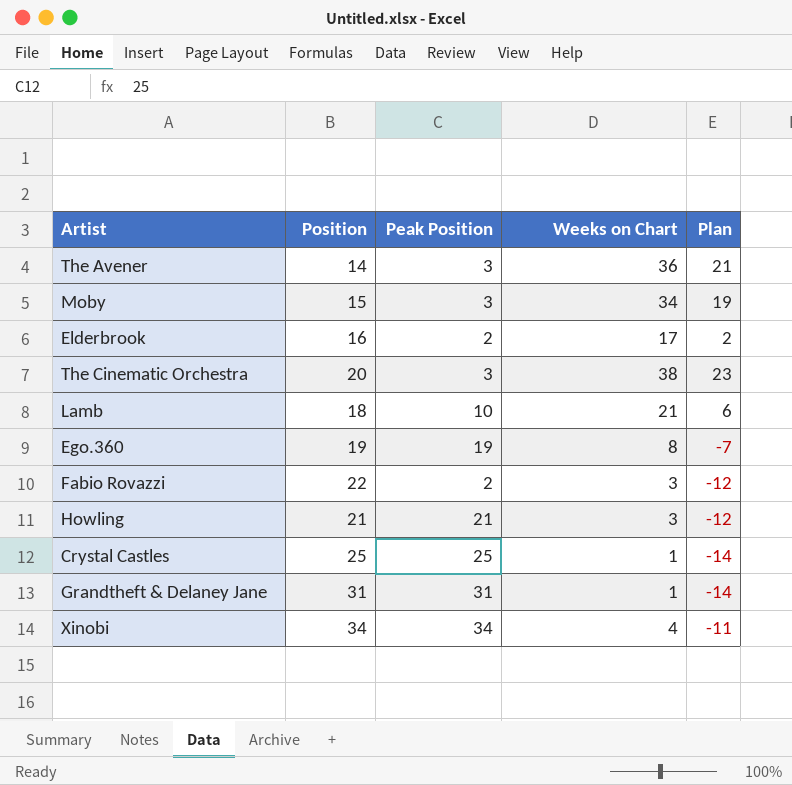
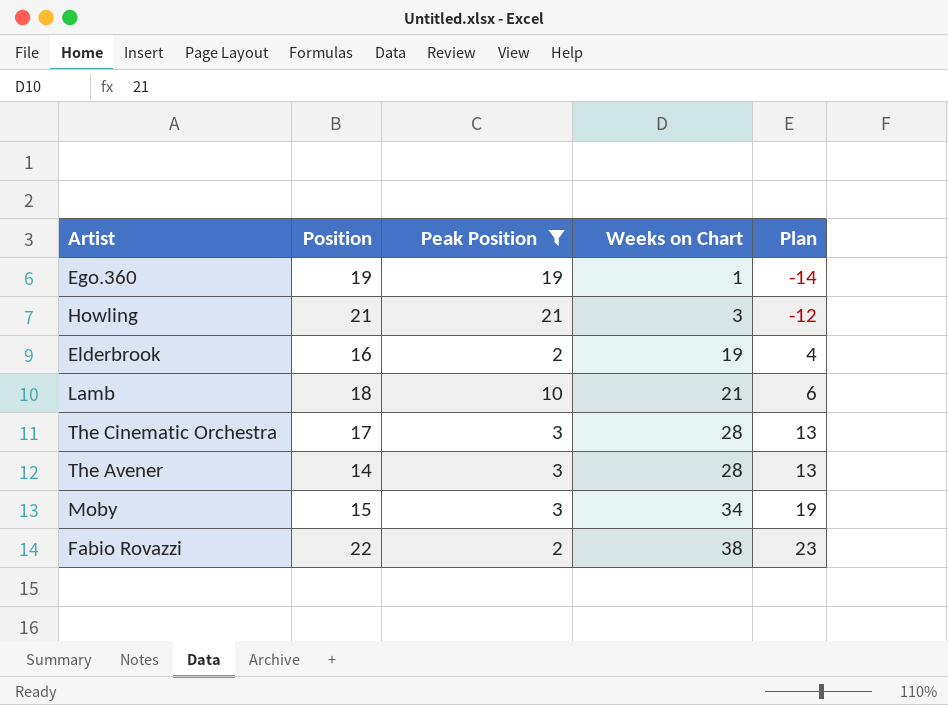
filter: none -> Peak Position <= 21
row order: none -> Weeks on Chart ascending
Ego.360 | Weeks on Chart: 8 -> 1
Ego.360 | Plan: -7 -> -14
Elderbrook | Weeks on Chart: 17 -> 19
Elderbrook | Plan: 2 -> 4
The Cinematic Orchestra | Position: 20 -> 17
The Cinematic Orchestra | Weeks on Chart: 38 -> 28
The Cinematic Orchestra | Plan: 23 -> 13
The Avener | Weeks on Chart: 36 -> 28
The Avener | Plan: 21 -> 13
Fabio Rovazzi | Weeks on Chart: 3 -> 38
Fabio Rovazzi | Plan: -12 -> 23

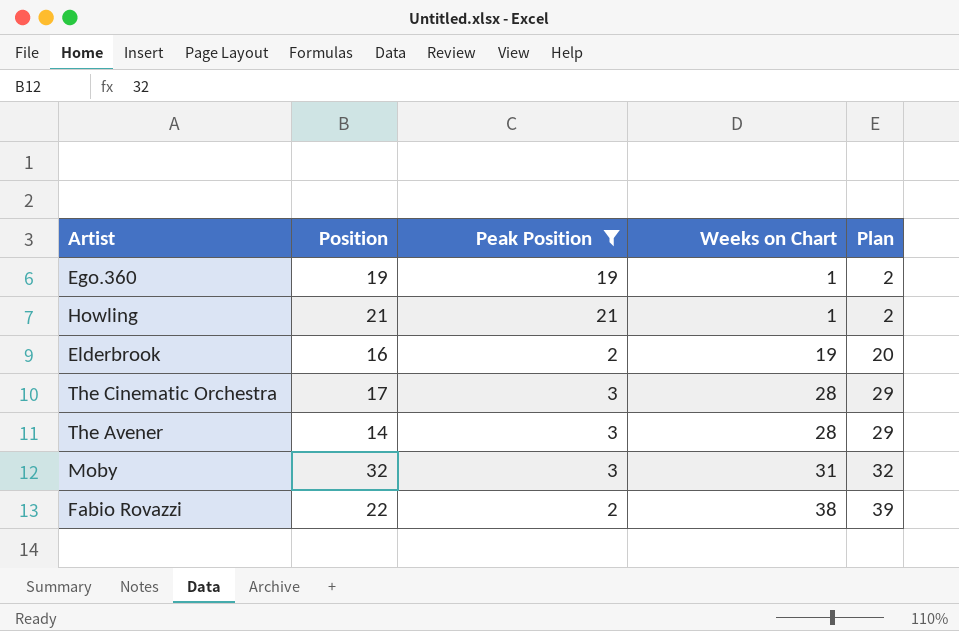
column Plan | formula: [Weeks on Chart] - 15 -> [Weeks on Chart] + 1
row Lamb: 18 | 10 | 21 | 6 -> none
Howling | Weeks on Chart: 3 -> 1
Moby | Position: 15 -> 32
Moby | Weeks on Chart: 34 -> 31

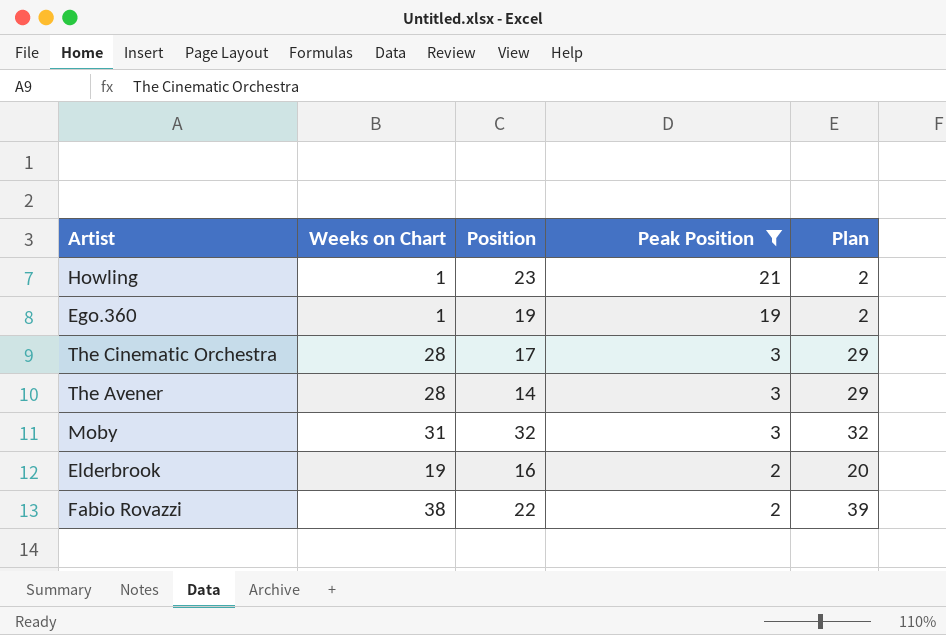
row order: Weeks on Chart ascending -> Peak Position descending
column Weeks on Chart | position: 4 -> 2
Howling | Position: 21 -> 23

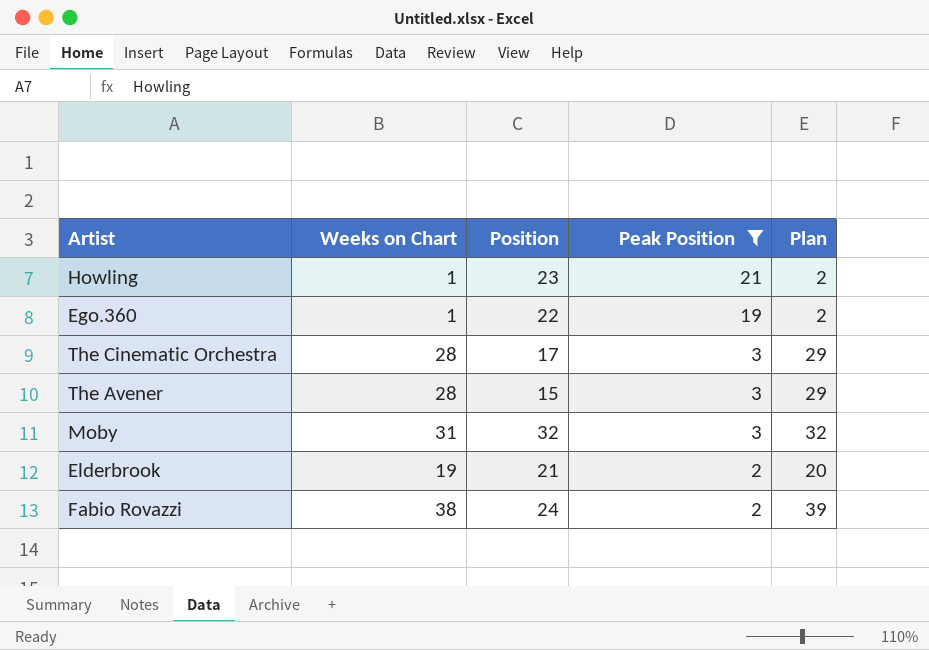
Ego.360 | Position: 19 -> 22
The Avener | Position: 14 -> 15
Elderbrook | Position: 16 -> 21
Fabio Rovazzi | Position: 22 -> 24

